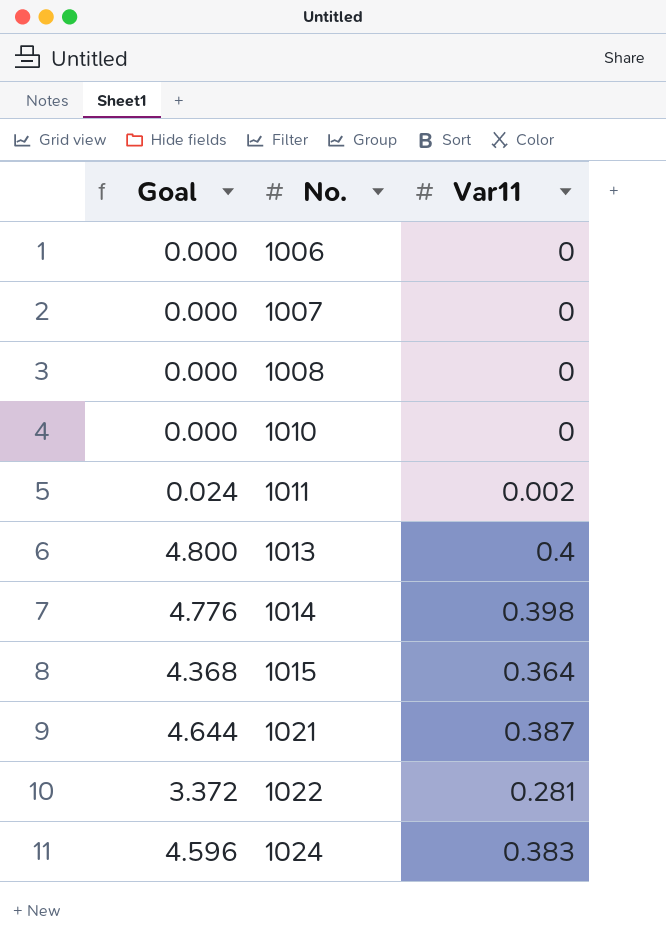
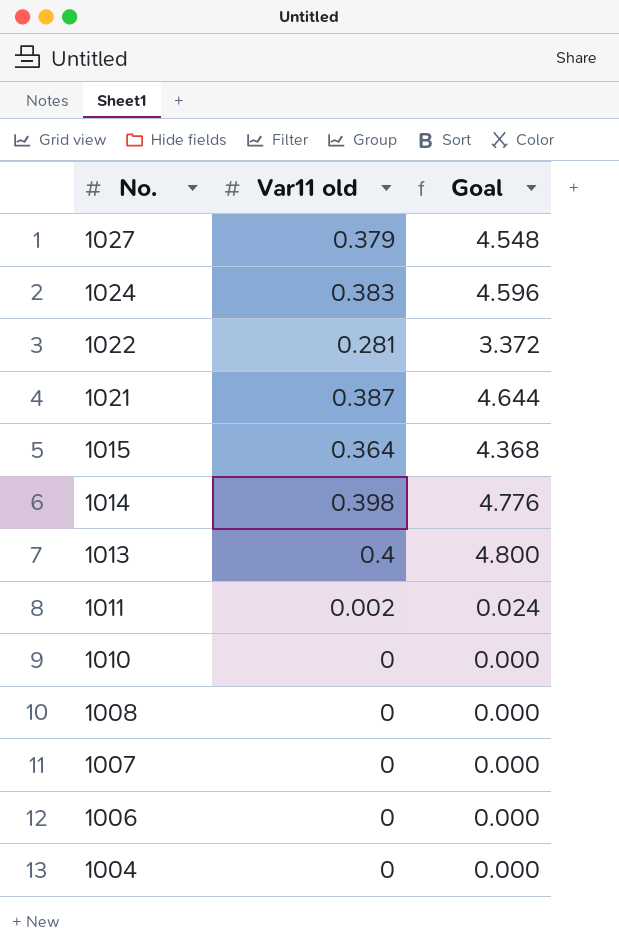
row order: No. ascending -> No. descending
column name: Var11 -> Var11 old
column Goal | position: 1 -> 3
row 1027: none -> 0.379 | 4.548
row 1004: none -> 0 | 0.000

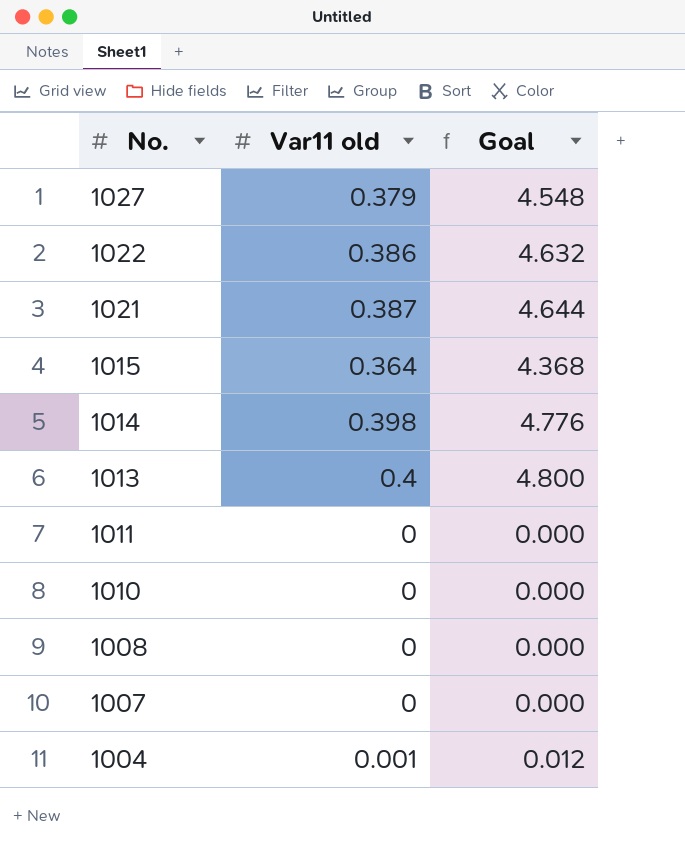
row 1024: 0.383 | 4.596 -> none
row 1006: 0 | 0.000 -> none
1022 | Var11 old: 0.281 -> 0.386
1022 | Goal: 3.372 -> 4.632
1011 | Var11 old: 0.002 -> 0
1011 | Goal: 0.024 -> 0.000
1004 | Var11 old: 0 -> 0.001
1004 | Goal: 0.000 -> 0.012

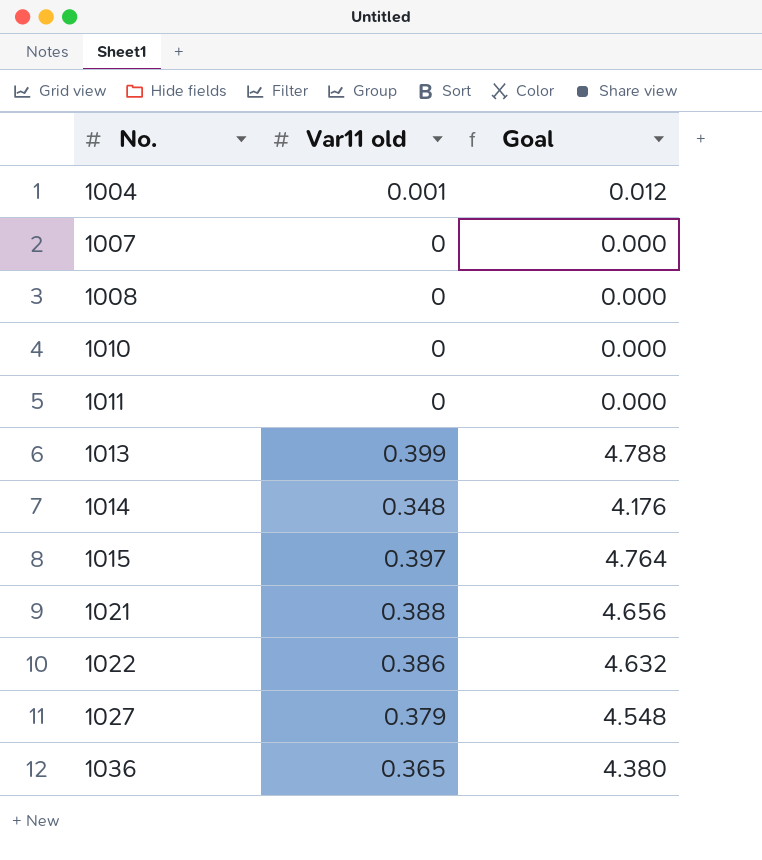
row order: No. descending -> No. ascending
1013 | Var11 old: 0.4 -> 0.399
1013 | Goal: 4.800 -> 4.788
1014 | Var11 old: 0.398 -> 0.348
1014 | Goal: 4.776 -> 4.176
1015 | Var11 old: 0.364 -> 0.397
1015 | Goal: 4.368 -> 4.764
1021 | Var11 old: 0.387 -> 0.388
1021 | Goal: 4.644 -> 4.656
row 1036: none -> 0.365 | 4.380

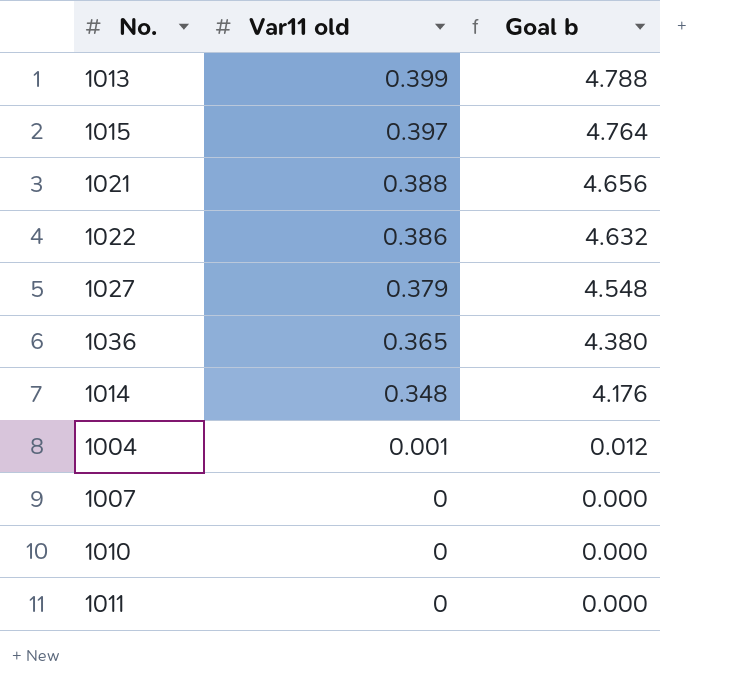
row order: No. ascending -> Var11 old descending
column name: Goal -> Goal b
row 1008: 0 | 0.000 -> none

